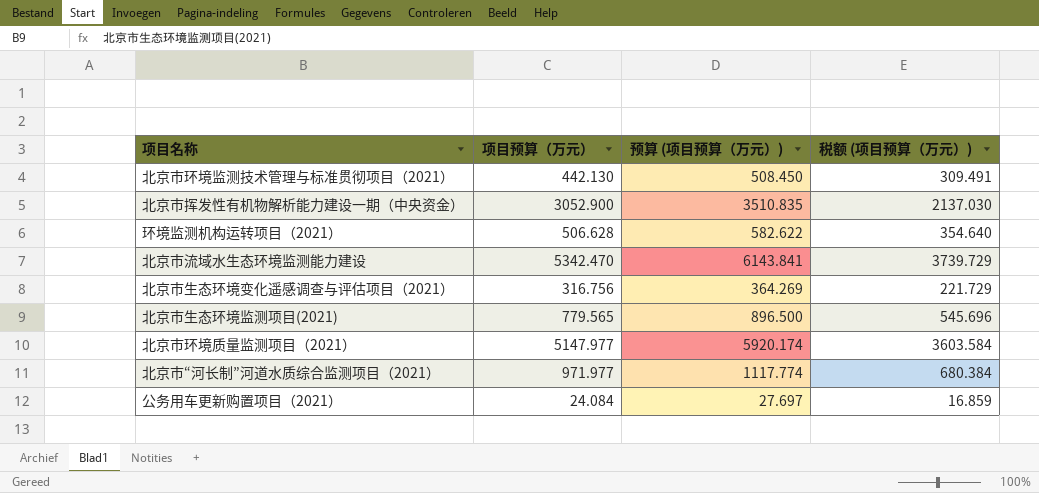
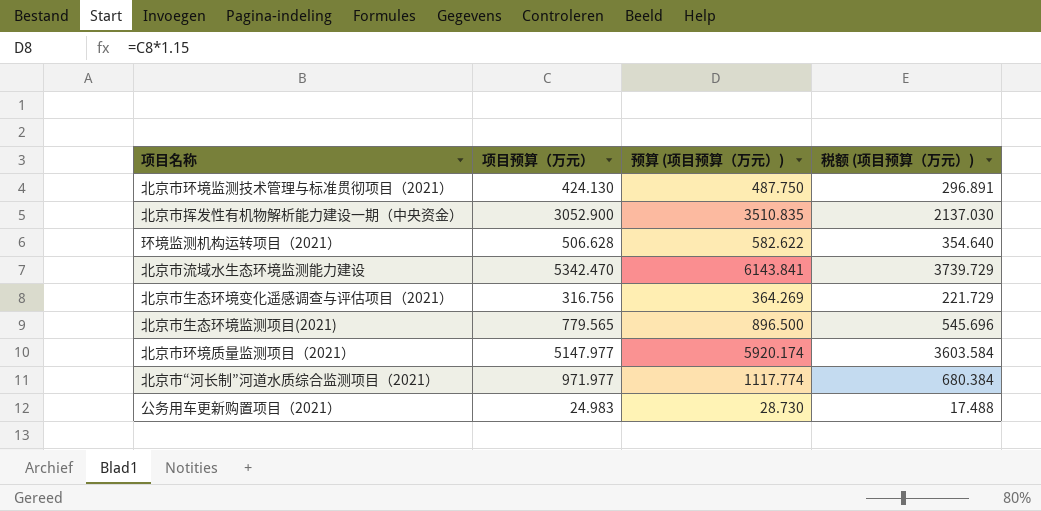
北京市环境监测技术管理与标准贯彻项目（2021） | 项目预算（万元）: 442.130 -> 424.130
北京市环境监测技术管理与标准贯彻项目（2021） | 预算 (项目预算（万元）): 508.450 -> 487.750
北京市环境监测技术管理与标准贯彻项目（2021） | 税额 (项目预算（万元）): 309.491 -> 296.891
公务用车更新购置项目（2021） | 项目预算（万元）: 24.084 -> 24.983
公务用车更新购置项目（2021） | 预算 (项目预算（万元）): 27.697 -> 28.730
公务用车更新购置项目（2021） | 税额 (项目预算（万元）): 16.859 -> 17.488

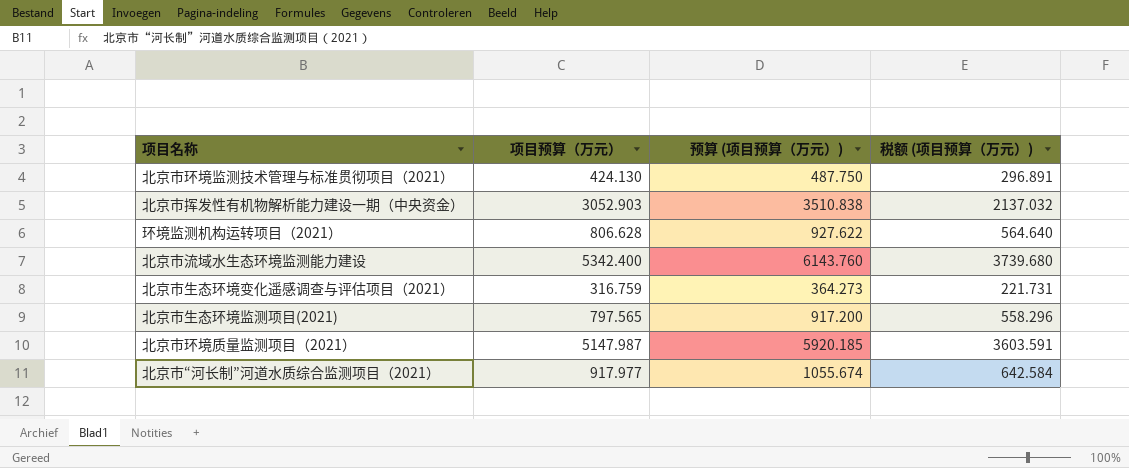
row 公务用车更新购置项目（2021）: 24.983 | 28.730 | 17.488 -> none
北京市挥发性有机物解析能力建设一期（中央资金） | 项目预算（万元）: 3052.900 -> 3052.903
北京市挥发性有机物解析能力建设一期（中央资金） | 预算 (项目预算（万元）): 3510.835 -> 3510.838
北京市挥发性有机物解析能力建设一期（中央资金） | 税额 (项目预算（万元）): 2137.030 -> 2137.032
环境监测机构运转项目（2021） | 项目预算（万元）: 506.628 -> 806.628
环境监测机构运转项目（2021） | 预算 (项目预算（万元）): 582.622 -> 927.622
环境监测机构运转项目（2021） | 税额 (项目预算（万元）): 354.640 -> 564.640
北京市流域水生态环境监测能力建设 | 项目预算（万元）: 5342.470 -> 5342.400
北京市流域水生态环境监测能力建设 | 预算 (项目预算（万元）): 6143.841 -> 6143.760
北京市流域水生态环境监测能力建设 | 税额 (项目预算（万元）): 3739.729 -> 3739.680
北京市生态环境变化遥感调查与评估项目（2021） | 项目预算（万元）: 316.756 -> 316.759
北京市生态环境变化遥感调查与评估项目（2021） | 预算 (项目预算（万元）): 364.269 -> 364.273
北京市生态环境变化遥感调查与评估项目（2021） | 税额 (项目预算（万元）): 221.729 -> 221.731
北京市生态环境监测项目(2021) | 项目预算（万元）: 779.565 -> 797.565
北京市生态环境监测项目(2021) | 预算 (项目预算（万元）): 896.500 -> 917.200
北京市生态环境监测项目(2021) | 税额 (项目预算（万元）): 545.696 -> 558.296
北京市环境质量监测项目（2021） | 项目预算（万元）: 5147.977 -> 5147.987
北京市环境质量监测项目（2021） | 预算 (项目预算（万元）): 5920.174 -> 5920.185
北京市环境质量监测项目（2021） | 税额 (项目预算（万元）): 3603.584 -> 3603.591
北京市“河长制”河道水质综合监测项目（2021） | 项目预算（万元）: 971.977 -> 917.977
北京市“河长制”河道水质综合监测项目（2021） | 预算 (项目预算（万元）): 1117.774 -> 1055.674
北京市“河长制”河道水质综合监测项目（2021） | 税额 (项目预算（万元）): 680.384 -> 642.584

